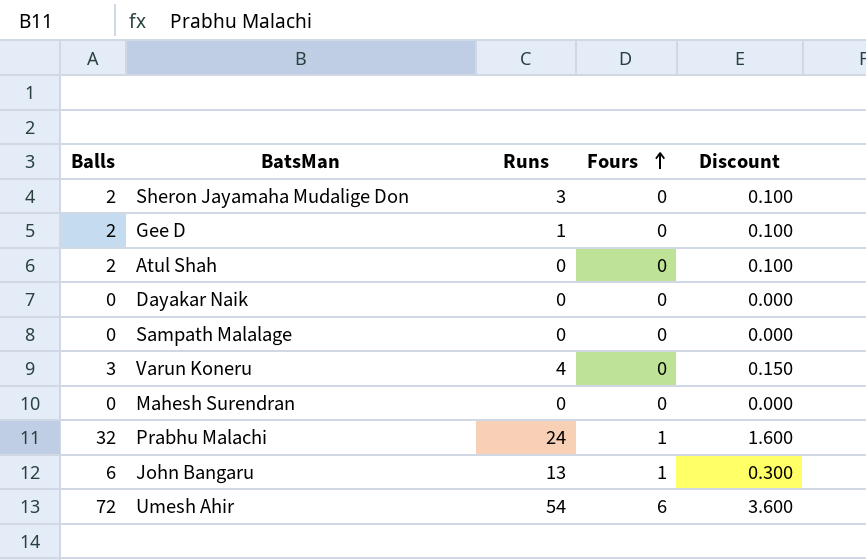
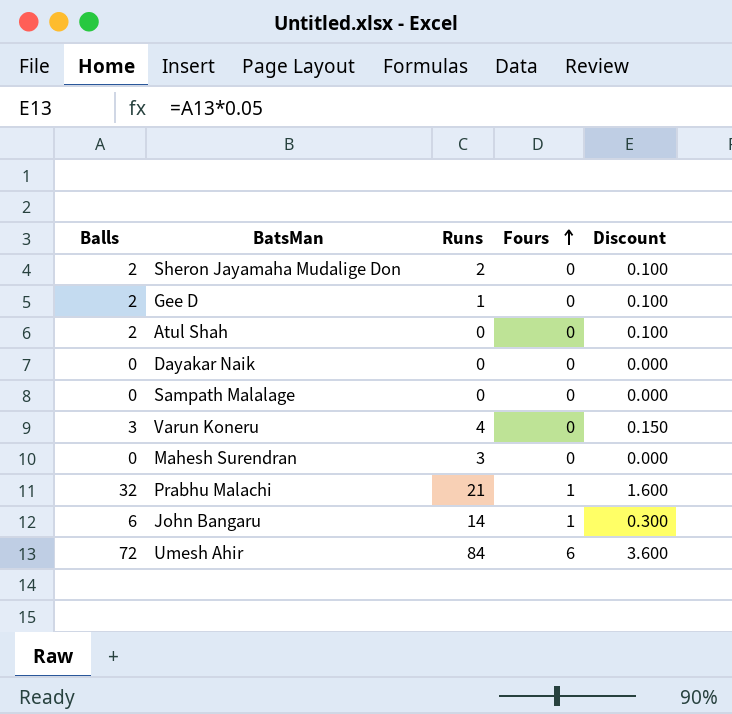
Sheron Jayamaha Mudalige Don | Runs: 3 -> 2
Mahesh Surendran | Runs: 0 -> 3
Prabhu Malachi | Runs: 24 -> 21
John Bangaru | Runs: 13 -> 14
Umesh Ahir | Runs: 54 -> 84

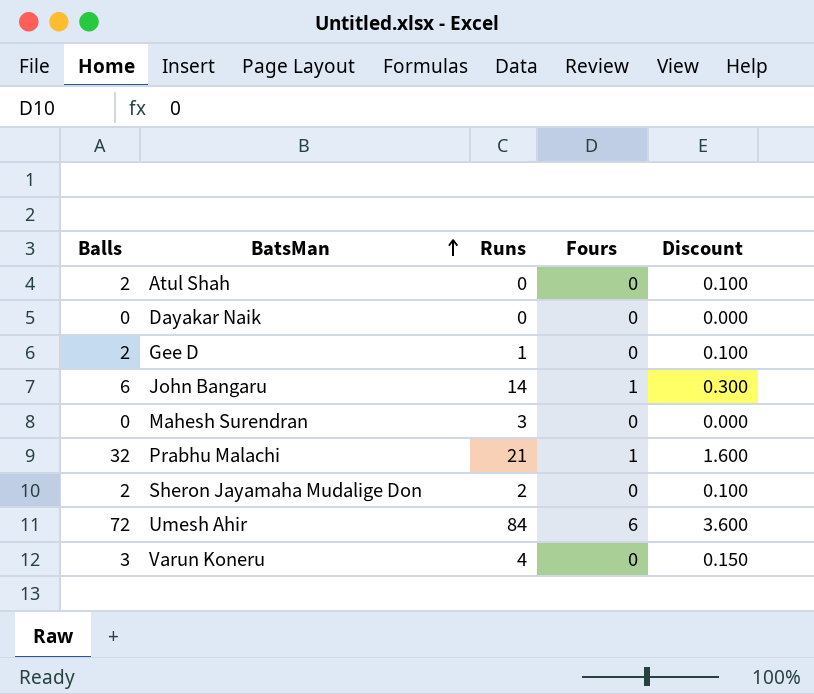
row order: Fours ascending -> BatsMan ascending
row Sampath Malalage: 0 | 0 | 0 | 0.000 -> none

